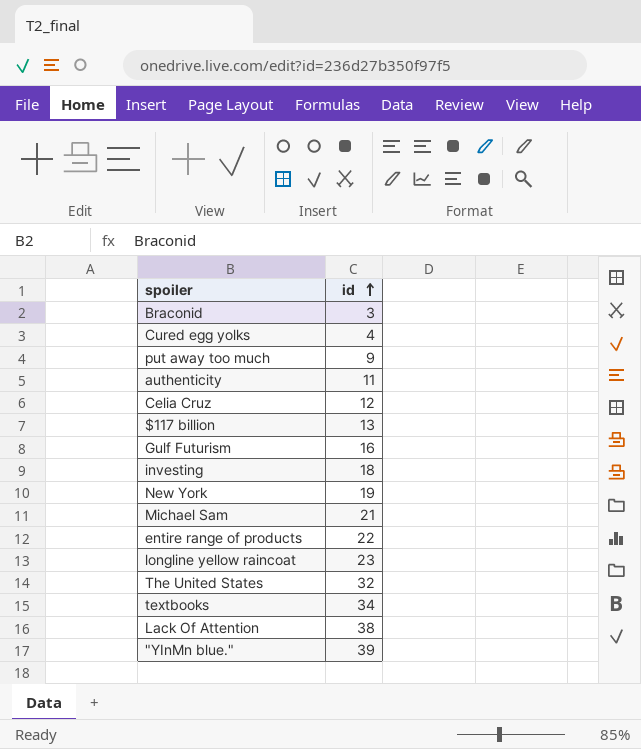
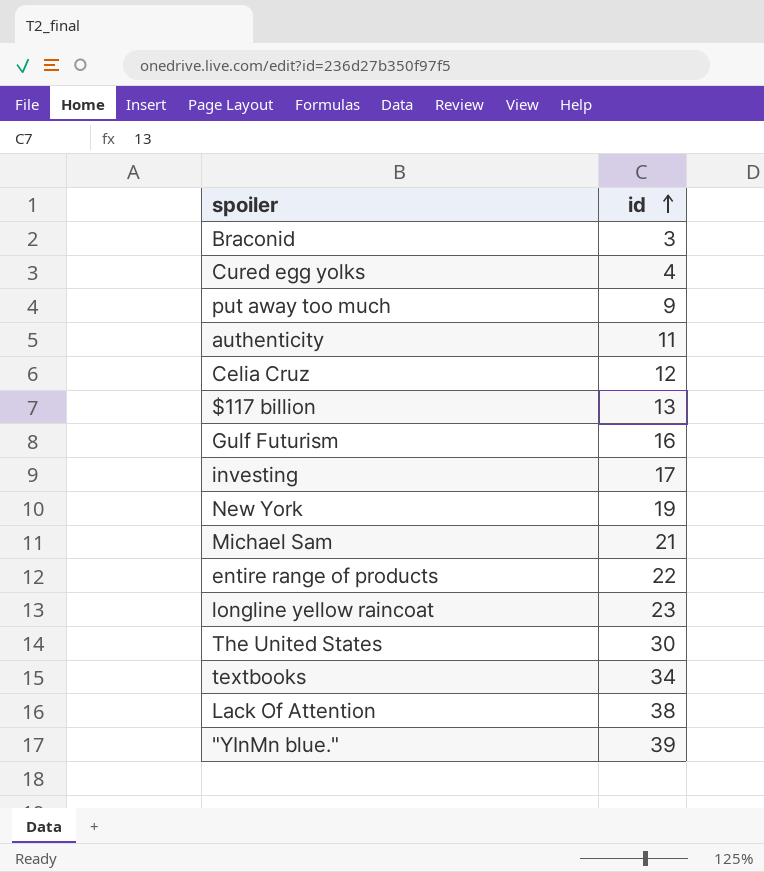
investing | id: 18 -> 17
The United States | id: 32 -> 30

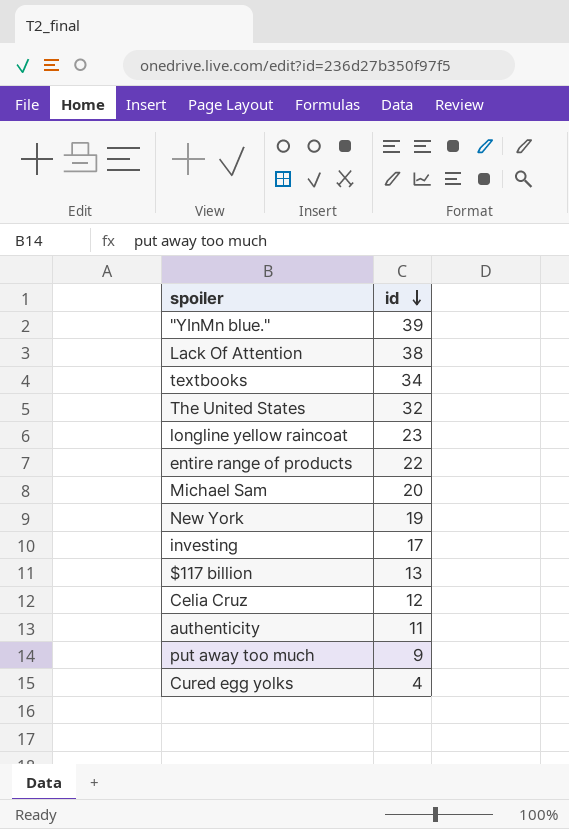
row order: id ascending -> id descending
row Braconid: 3 -> none
row Gulf Futurism: 16 -> none
The United States | id: 30 -> 32
Michael Sam | id: 21 -> 20

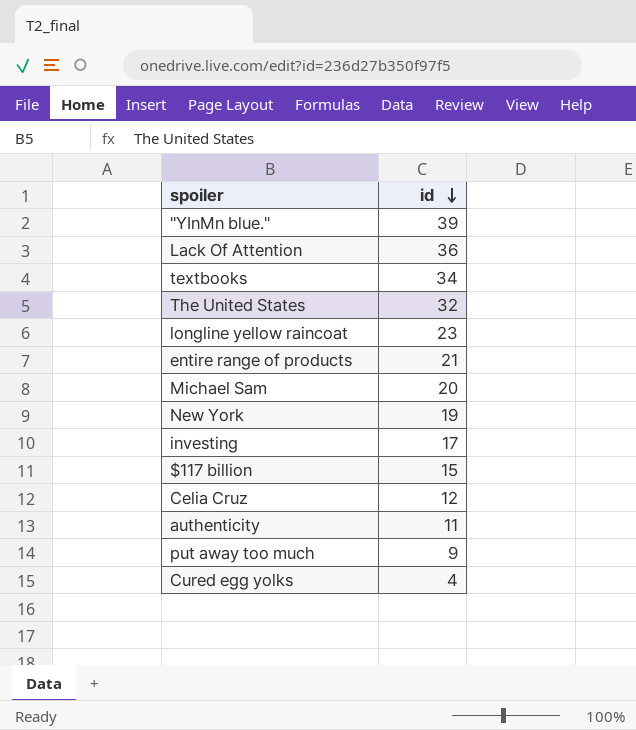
Lack Of Attention | id: 38 -> 36
entire range of products | id: 22 -> 21
$117 billion | id: 13 -> 15

